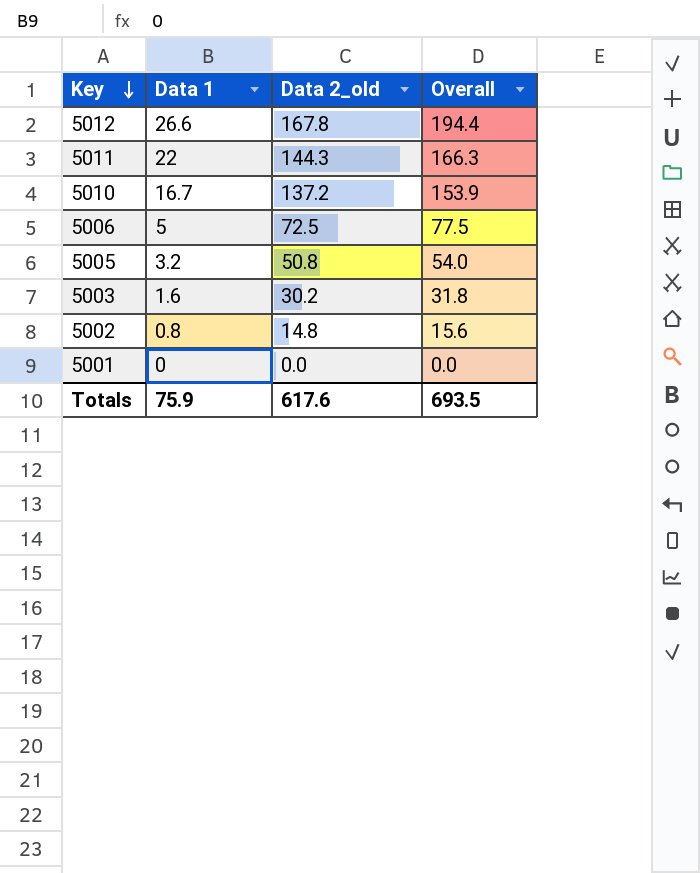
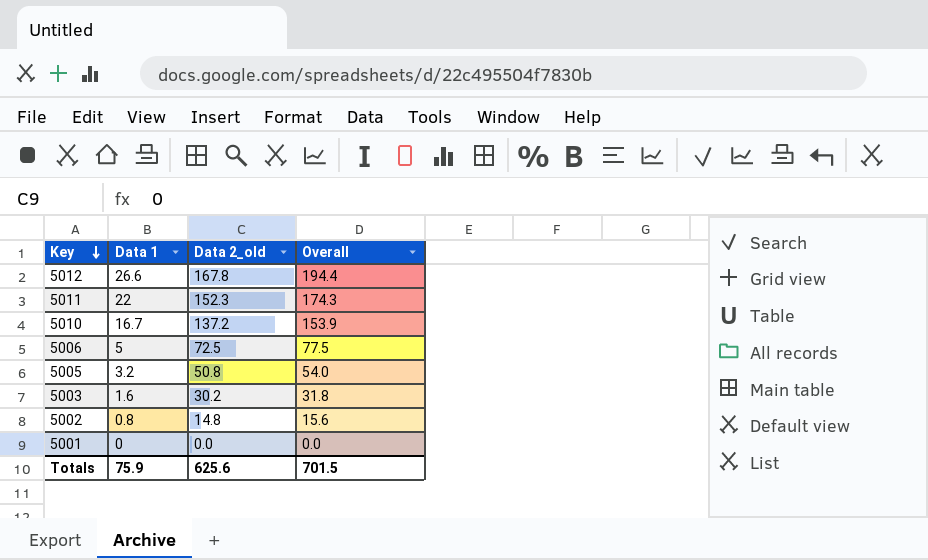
5011 | Data 2_old: 144.3 -> 152.3
5011 | Overall: 166.3 -> 174.3
Totals | Data 2_old: 617.6 -> 625.6
Totals | Overall: 693.5 -> 701.5

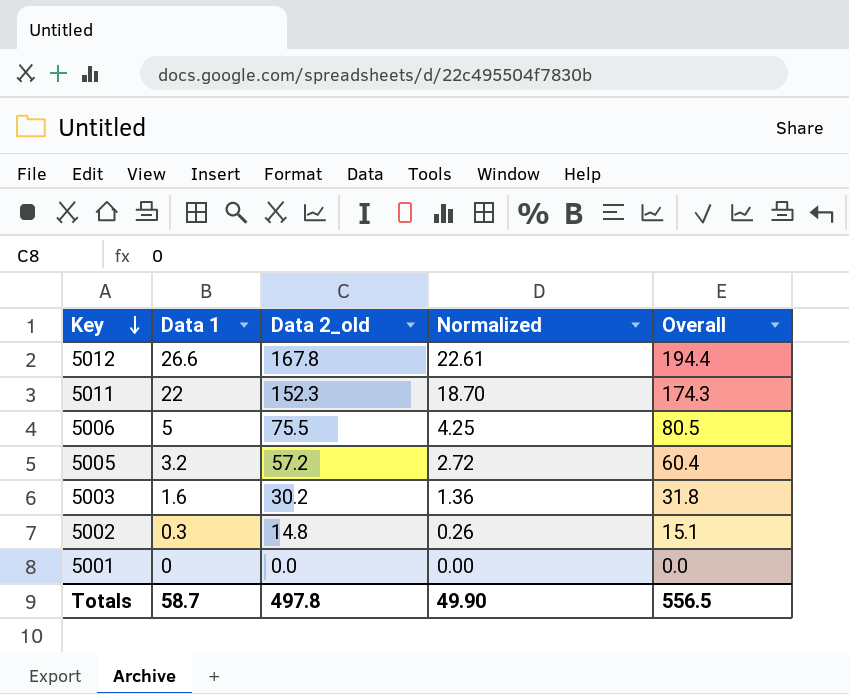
column Normalized | formula: none -> [Data 1] * 0.85
row 5010: 16.7 | 137.2 | 153.9 -> none
5006 | Data 2_old: 72.5 -> 75.5
5006 | Overall: 77.5 -> 80.5
5005 | Data 2_old: 50.8 -> 57.2
5005 | Overall: 54.0 -> 60.4
5002 | Data 1: 0.8 -> 0.3
5002 | Overall: 15.6 -> 15.1
Totals | Data 1: 75.9 -> 58.7
Totals | Data 2_old: 625.6 -> 497.8
Totals | Overall: 701.5 -> 556.5

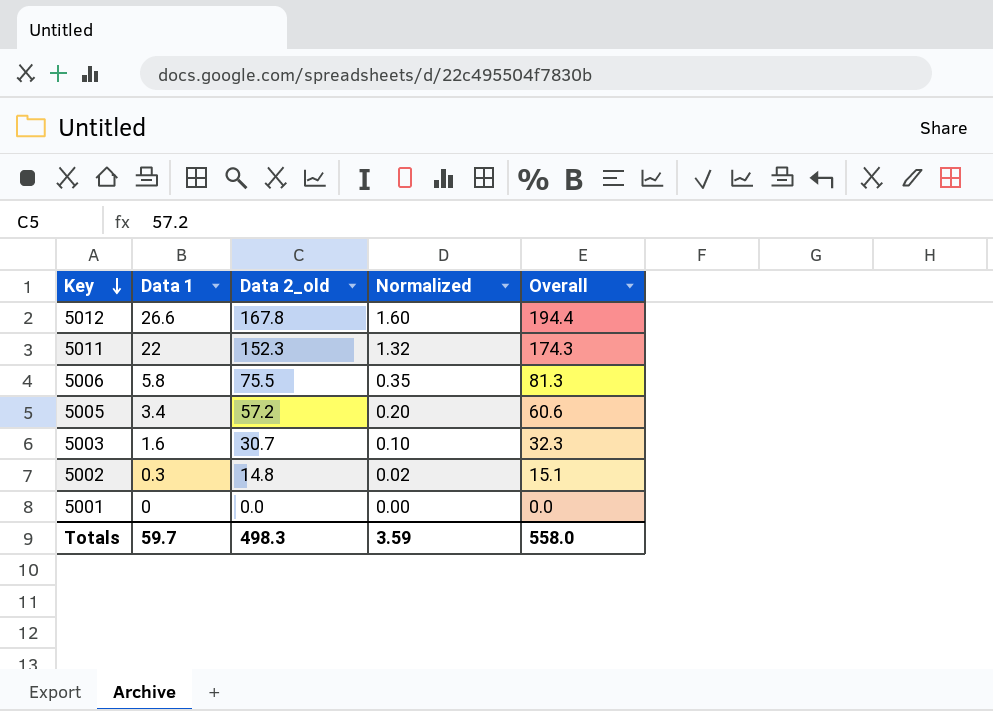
column Normalized | formula: [Data 1] * 0.85 -> [Data 1] * 0.06
5006 | Data 1: 5 -> 5.8
5006 | Overall: 80.5 -> 81.3
5005 | Data 1: 3.2 -> 3.4
5005 | Overall: 60.4 -> 60.6
5003 | Data 2_old: 30.2 -> 30.7
5003 | Overall: 31.8 -> 32.3
Totals | Data 1: 58.7 -> 59.7
Totals | Data 2_old: 497.8 -> 498.3
Totals | Normalized: 49.90 -> 3.59
Totals | Overall: 556.5 -> 558.0

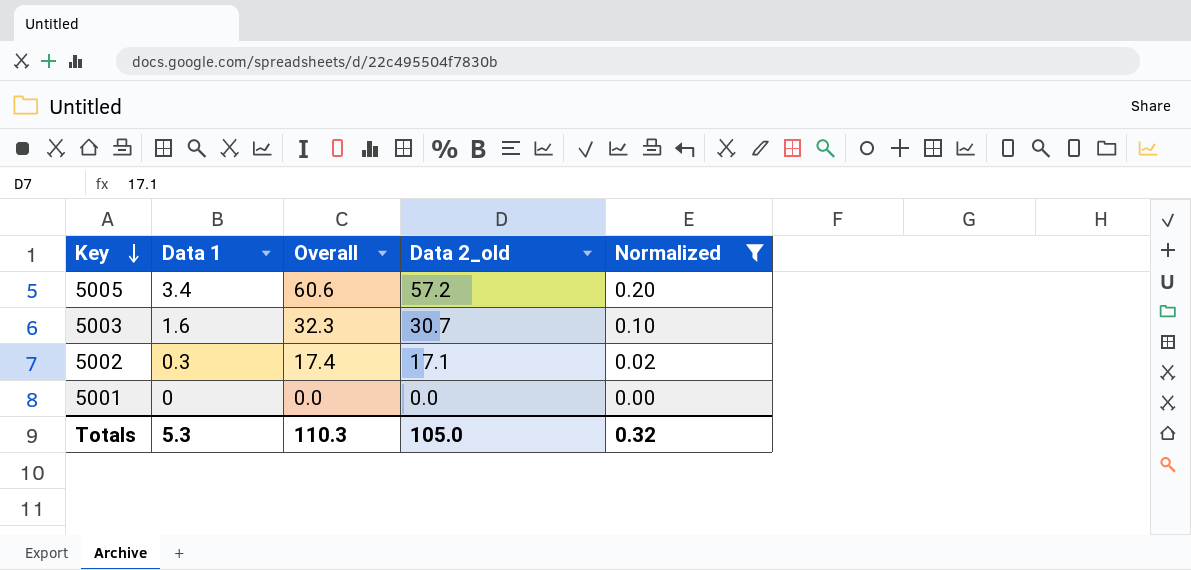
filter: none -> Normalized <= 0.20
column Overall | position: 5 -> 3
5002 | Overall: 15.1 -> 17.4
5002 | Data 2_old: 14.8 -> 17.1
Totals | Data 1: 59.7 -> 5.3
Totals | Overall: 558.0 -> 110.3
Totals | Data 2_old: 498.3 -> 105.0
Totals | Normalized: 3.59 -> 0.32

